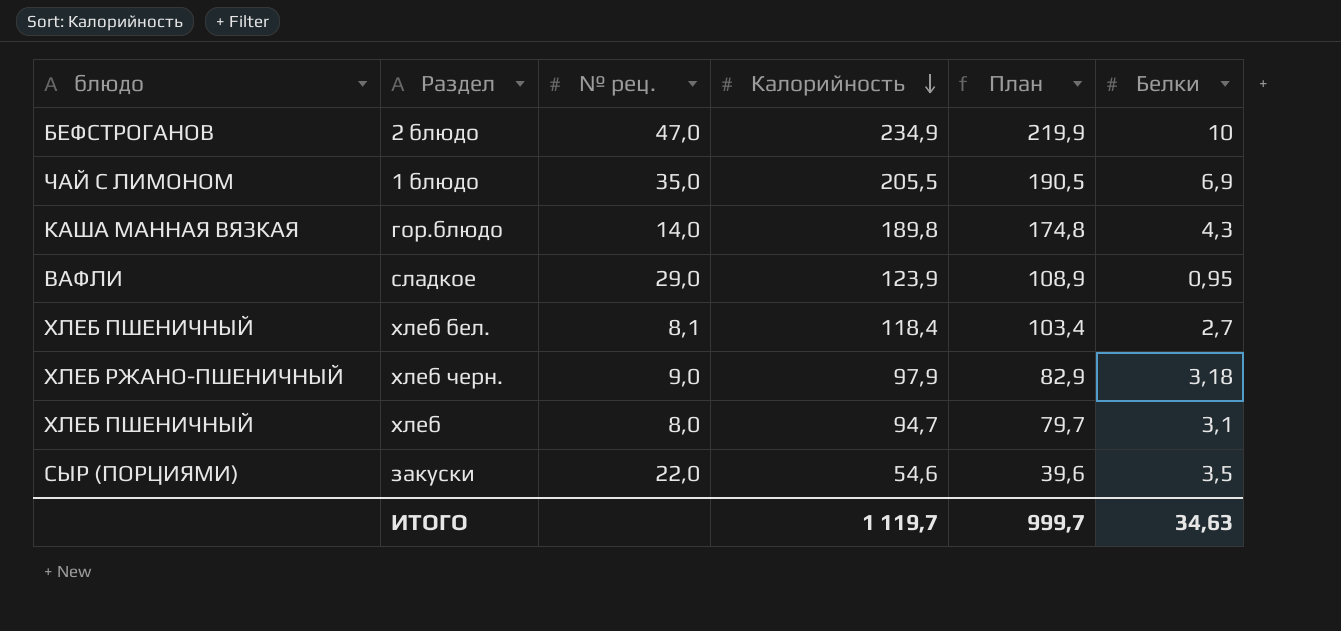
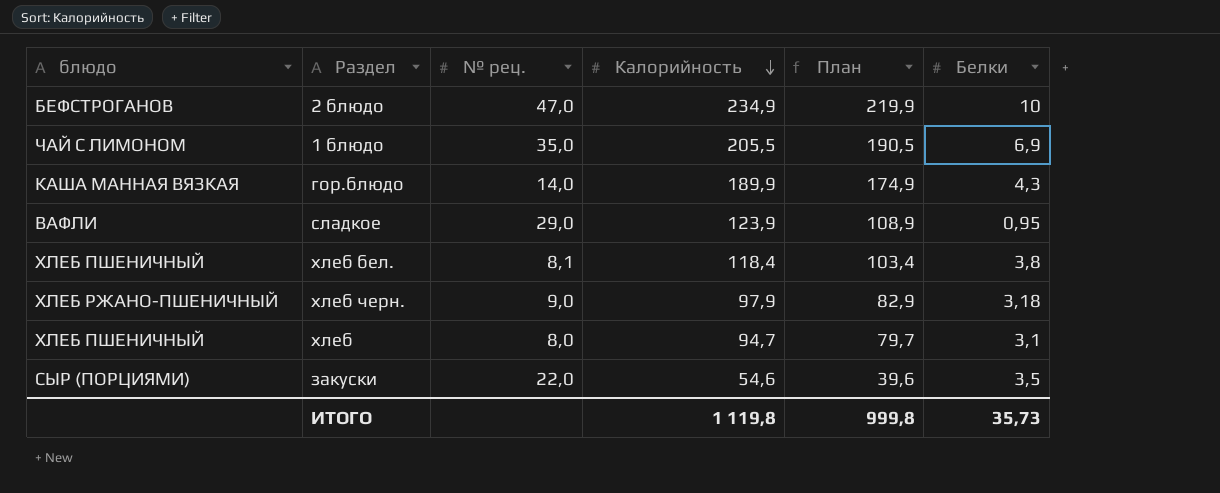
гор.блюдо | Калорийность: 189,8 -> 189,9
гор.блюдо | План: 174,8 -> 174,9
хлеб бел. | Белки: 2,7 -> 3,8
ИТОГО | Калорийность: 1 119,7 -> 1 119,8
ИТОГО | План: 999,7 -> 999,8
ИТОГО | Белки: 34,63 -> 35,73

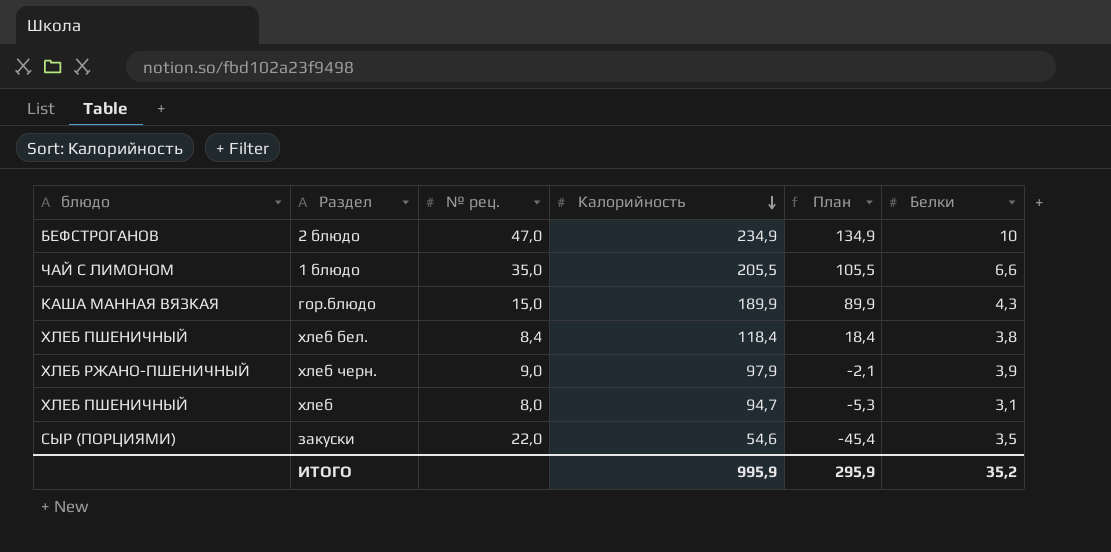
column План | formula: [Калорийность] - 15 -> [Калорийность] - 100
row сладкое: ВАФЛИ | 29,0 | 123,9 | 108,9 | 0,95 -> none
1 блюдо | Белки: 6,9 -> 6,6
гор.блюдо | № рец.: 14,0 -> 15,0
хлеб бел. | № рец.: 8,1 -> 8,4
хлеб черн. | Белки: 3,18 -> 3,9
ИТОГО | Калорийность: 1 119,8 -> 995,9
ИТОГО | План: 999,8 -> 295,9
ИТОГО | Белки: 35,73 -> 35,2

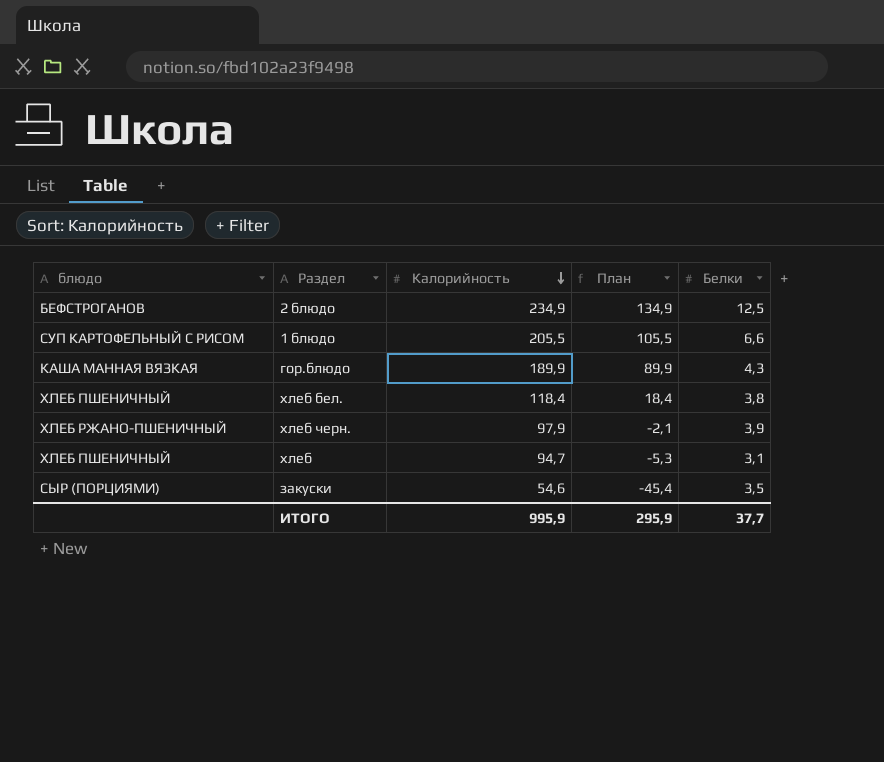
column № рец. | position: 3 -> none
2 блюдо | Белки: 10 -> 12,5
1 блюдо | блюдо: ЧАЙ С ЛИМОНОМ -> СУП КАРТОФЕЛЬНЫЙ С РИСОМ
ИТОГО | Белки: 35,2 -> 37,7

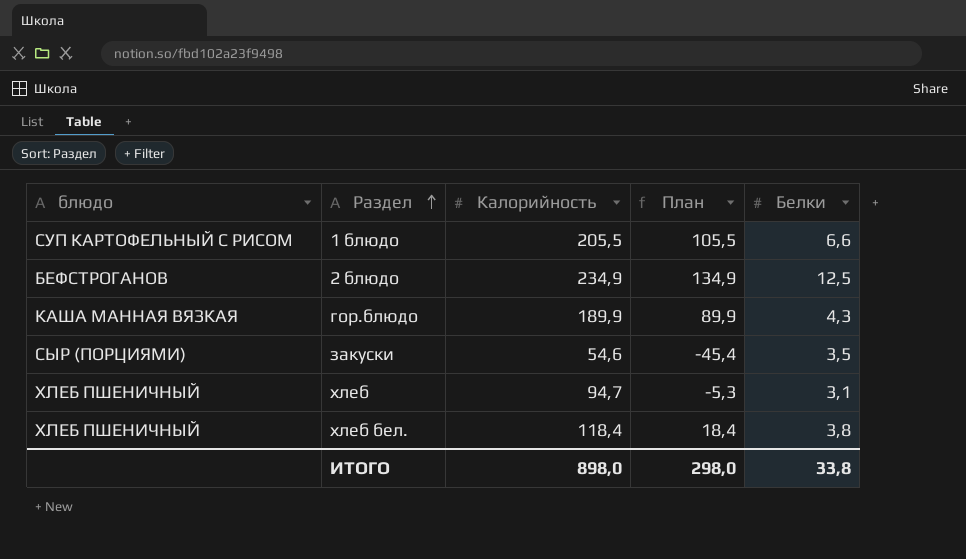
row order: Калорийность descending -> Раздел ascending
row хлеб черн.: ХЛЕБ РЖАНО-ПШЕНИЧНЫЙ | 97,9 | -2,1 | 3,9 -> none
ИТОГО | Калорийность: 995,9 -> 898,0
ИТОГО | План: 295,9 -> 298,0
ИТОГО | Белки: 37,7 -> 33,8

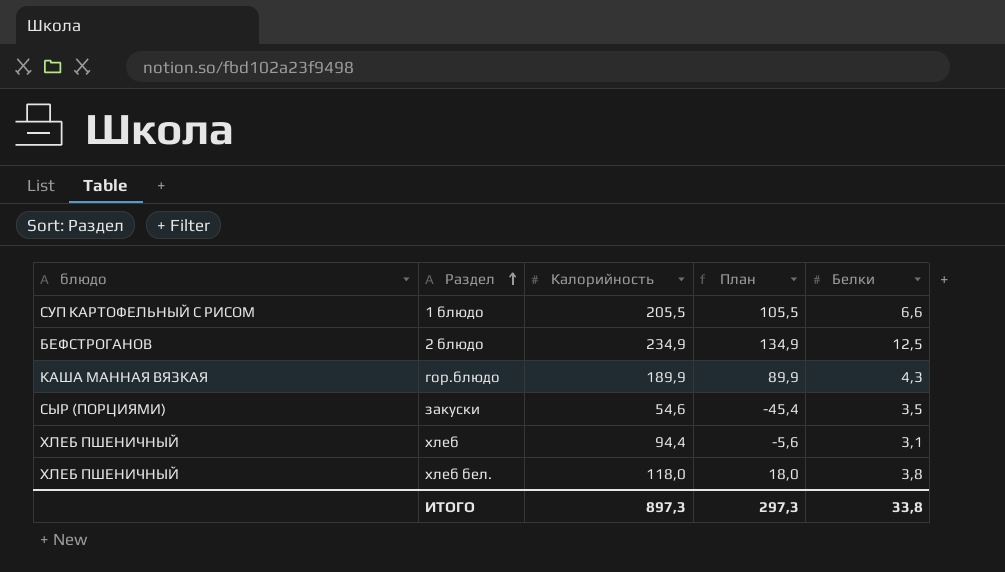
хлеб | Калорийность: 94,7 -> 94,4
хлеб | План: -5,3 -> -5,6
хлеб бел. | Калорийность: 118,4 -> 118,0
хлеб бел. | План: 18,4 -> 18,0
ИТОГО | Калорийность: 898,0 -> 897,3
ИТОГО | План: 298,0 -> 297,3

